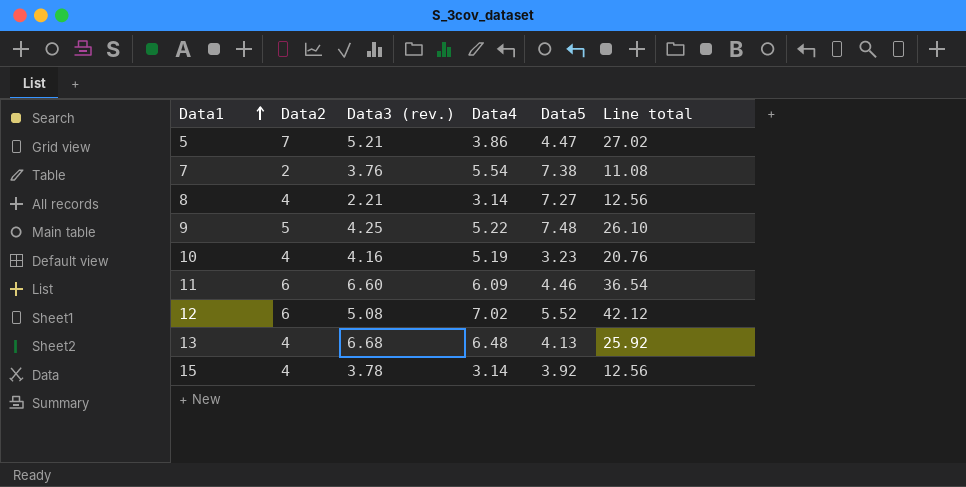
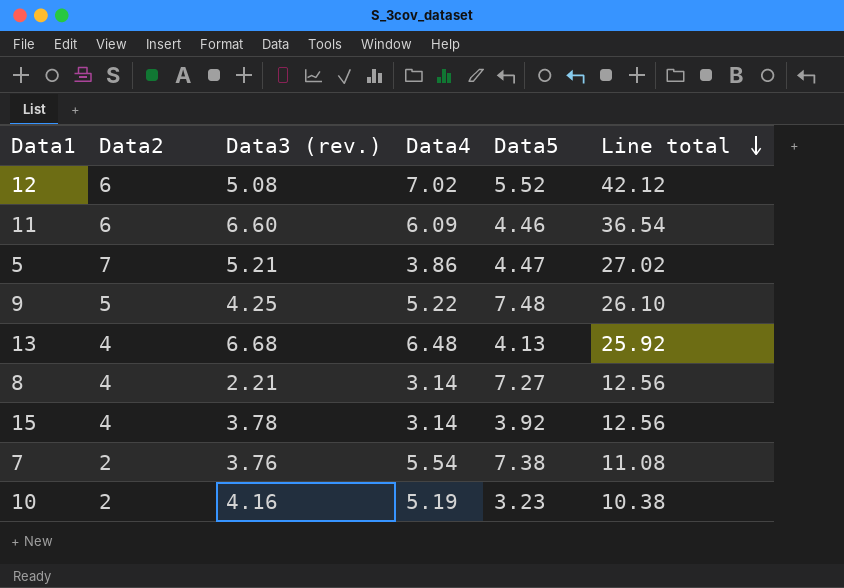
row order: Data1 ascending -> Line total descending
10 | Data2: 4 -> 2
10 | Line total: 20.76 -> 10.38

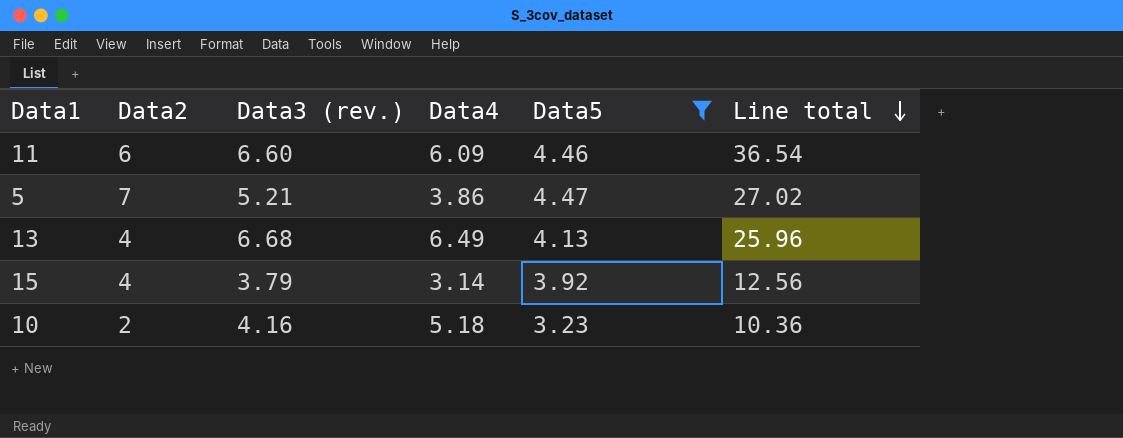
filter: none -> Data5 <= 4.47
13 | Data4: 6.48 -> 6.49
13 | Line total: 25.92 -> 25.96
15 | Data3 (rev.): 3.78 -> 3.79
10 | Data4: 5.19 -> 5.18
10 | Line total: 10.38 -> 10.36

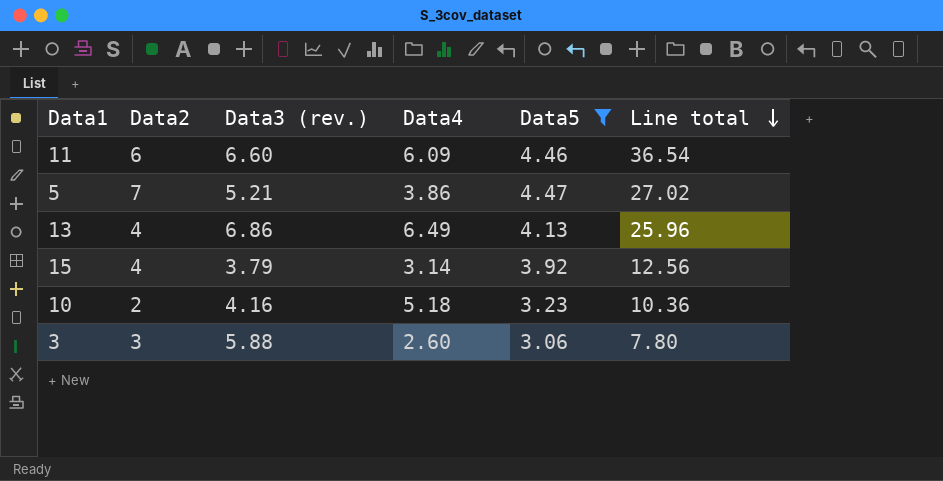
13 | Data3 (rev.): 6.68 -> 6.86
row 3: none -> 3 | 5.88 | 2.60 | 3.06 | 7.80

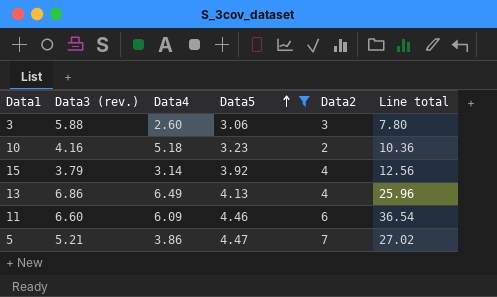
row order: Line total descending -> Data5 ascending
column Data2 | position: 2 -> 5

